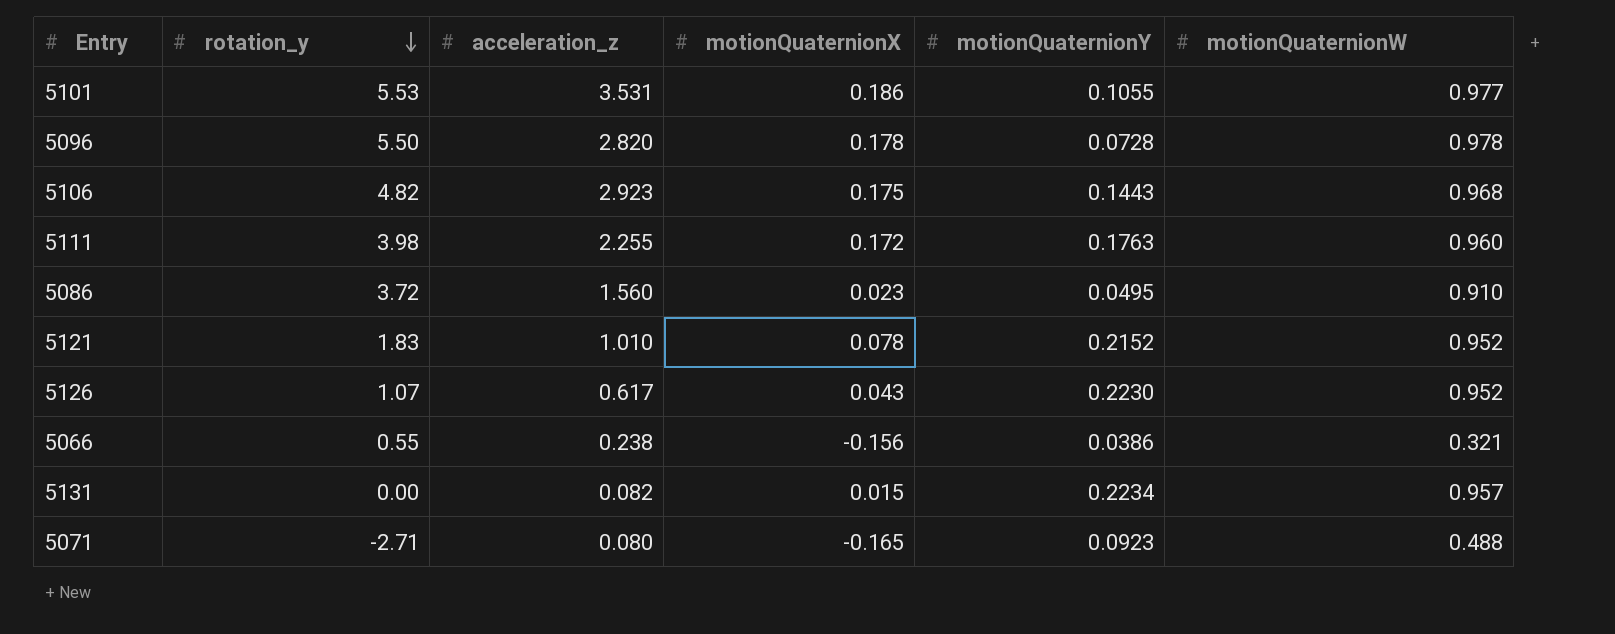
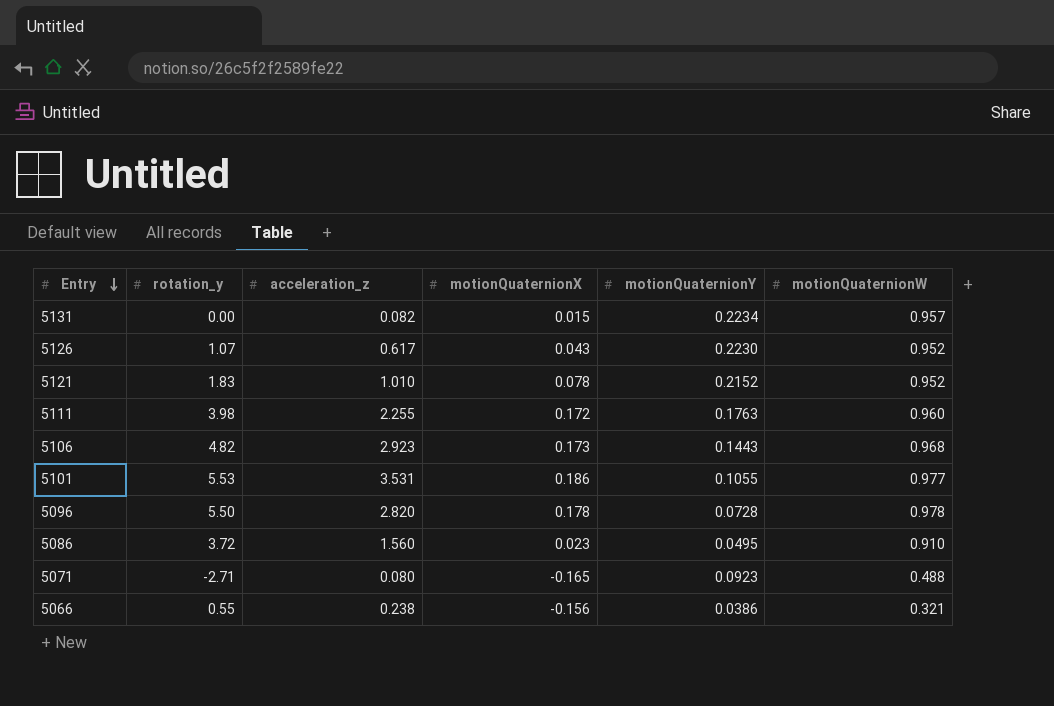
row order: rotation_y descending -> Entry descending
5106 | motionQuaternionX: 0.175 -> 0.173

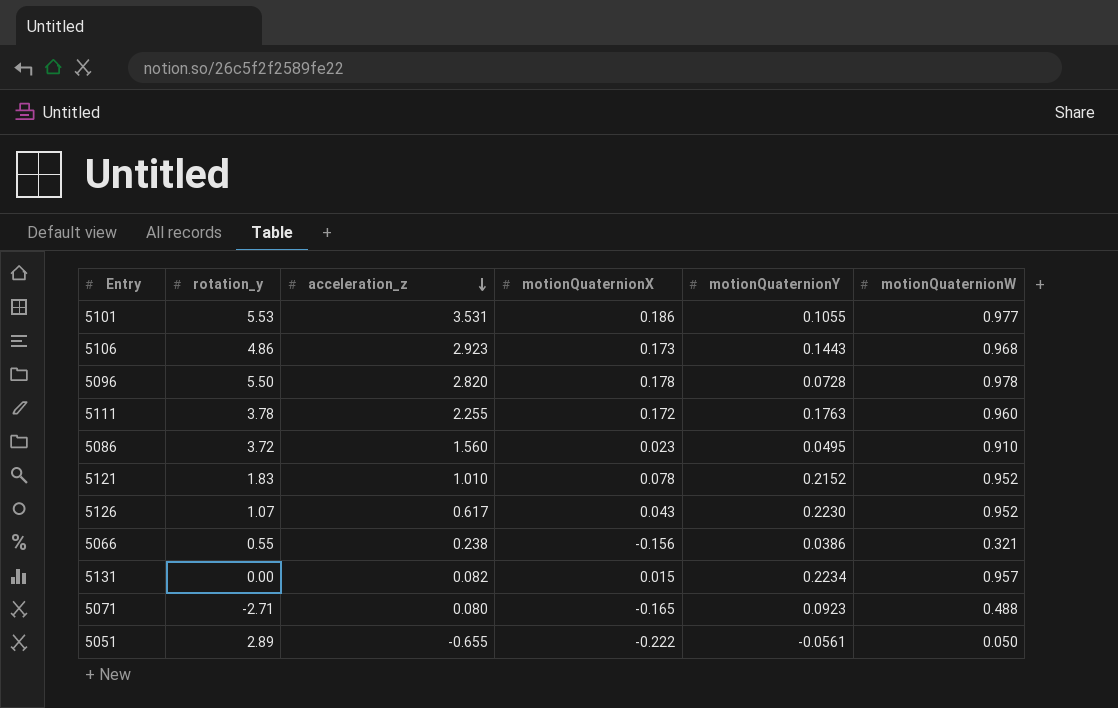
row order: Entry descending -> acceleration_z descending
5106 | rotation_y: 4.82 -> 4.86
5111 | rotation_y: 3.98 -> 3.78
row 5051: none -> 2.89 | -0.655 | -0.222 | -0.0561 | 0.050

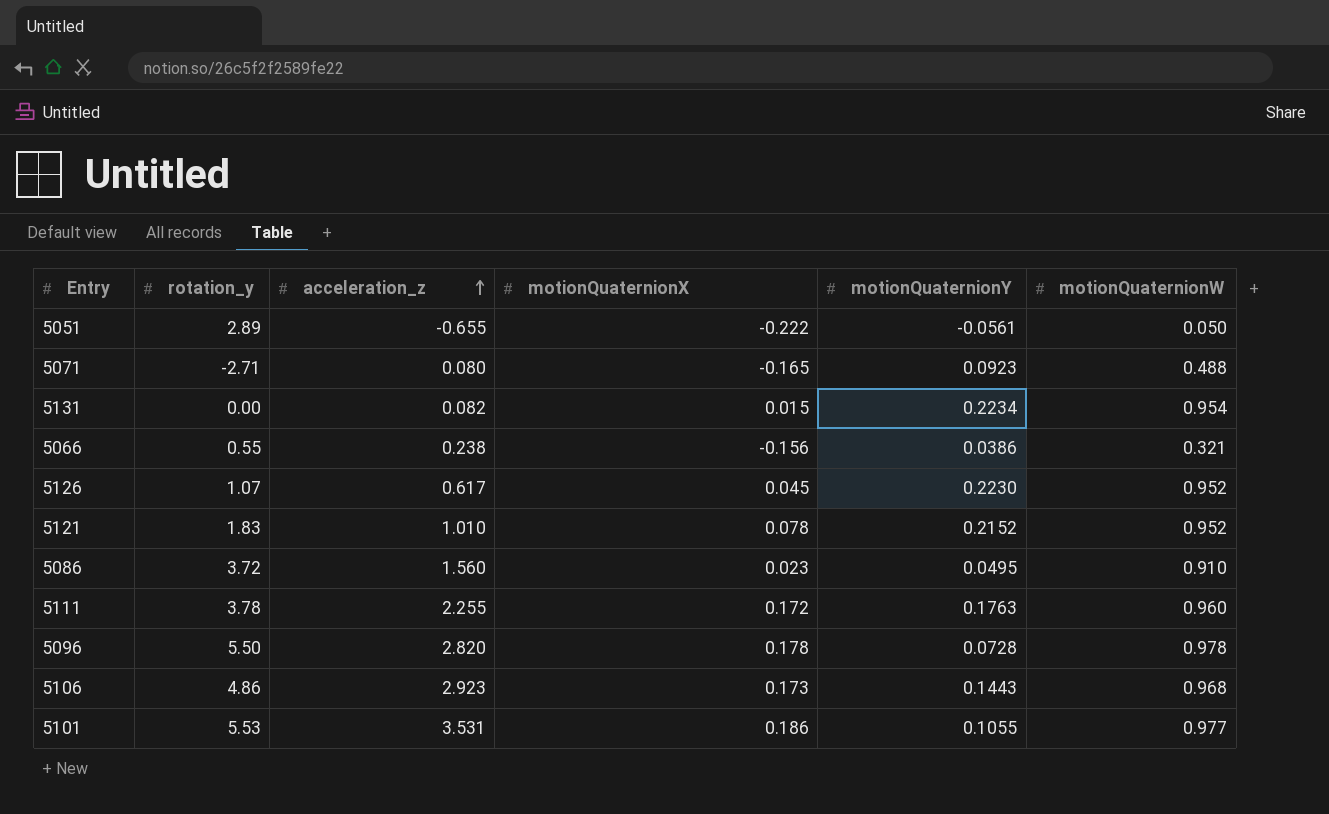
row order: acceleration_z descending -> acceleration_z ascending
5131 | motionQuaternionW: 0.957 -> 0.954
5126 | motionQuaternionX: 0.043 -> 0.045

